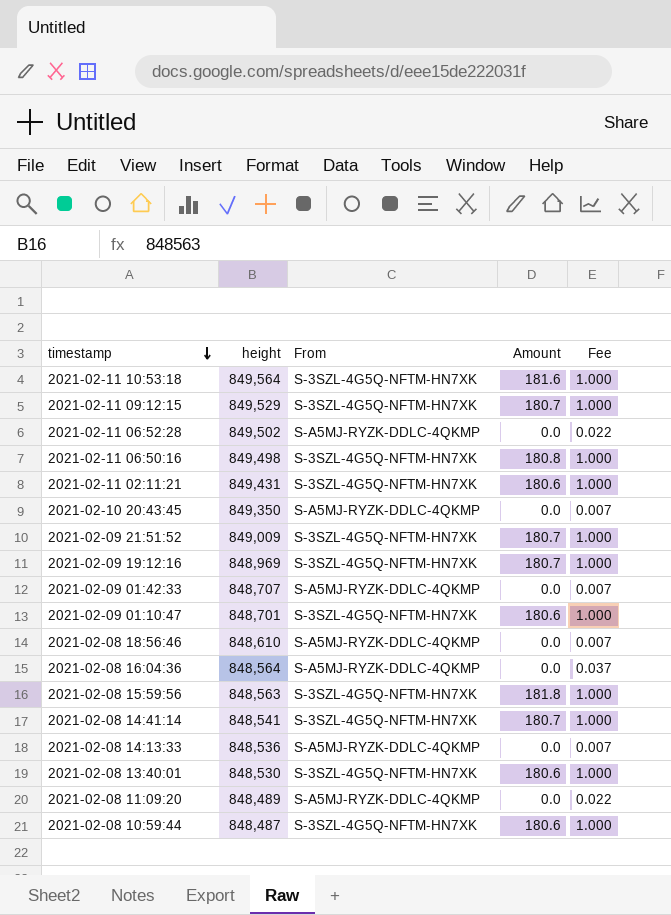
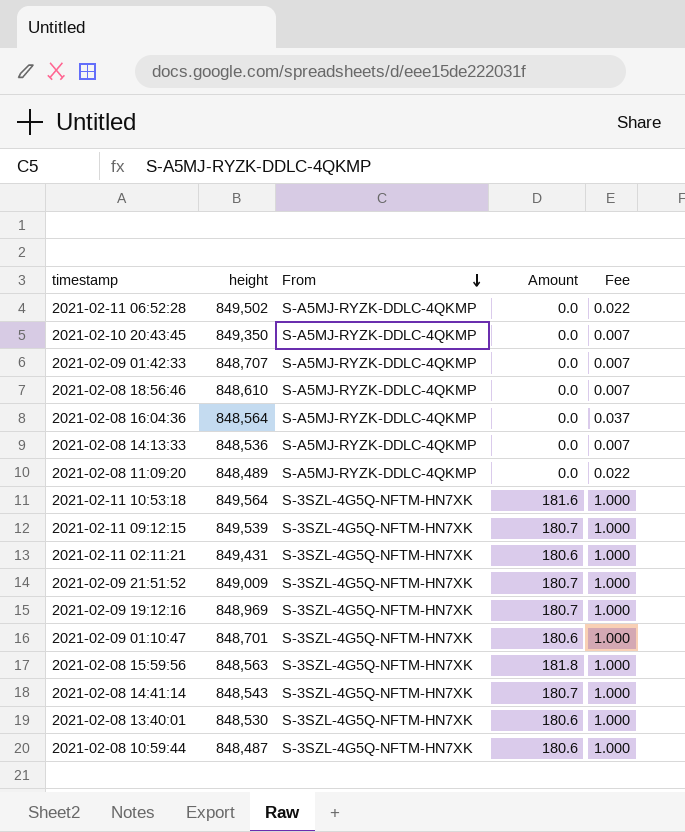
row order: timestamp descending -> From descending
row 2021-02-11 06:50:16: 849,498 | S-3SZL-4G5Q-NFTM-HN7XK | 180.8 | 1.000 -> none
2021-02-11 09:12:15 | height: 849,529 -> 849,539
2021-02-08 14:41:14 | height: 848,541 -> 848,543

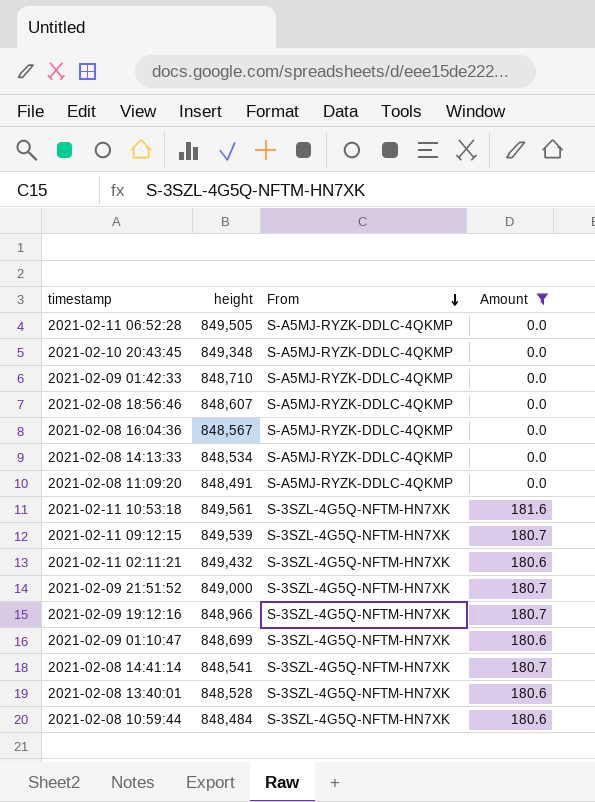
filter: none -> Amount != 181.8
column Fee | position: 5 -> none
2021-02-11 06:52:28 | height: 849,502 -> 849,505
2021-02-10 20:43:45 | height: 849,350 -> 849,348
2021-02-09 01:42:33 | height: 848,707 -> 848,710
2021-02-08 18:56:46 | height: 848,610 -> 848,607
2021-02-08 16:04:36 | height: 848,564 -> 848,567
2021-02-08 14:13:33 | height: 848,536 -> 848,534
2021-02-08 11:09:20 | height: 848,489 -> 848,491
2021-02-11 10:53:18 | height: 849,564 -> 849,561
2021-02-11 02:11:21 | height: 849,431 -> 849,432
2021-02-09 21:51:52 | height: 849,009 -> 849,000
2021-02-09 19:12:16 | height: 848,969 -> 848,966
2021-02-09 01:10:47 | height: 848,701 -> 848,699
2021-02-08 14:41:14 | height: 848,543 -> 848,541
2021-02-08 13:40:01 | height: 848,530 -> 848,528
2021-02-08 10:59:44 | height: 848,487 -> 848,484

